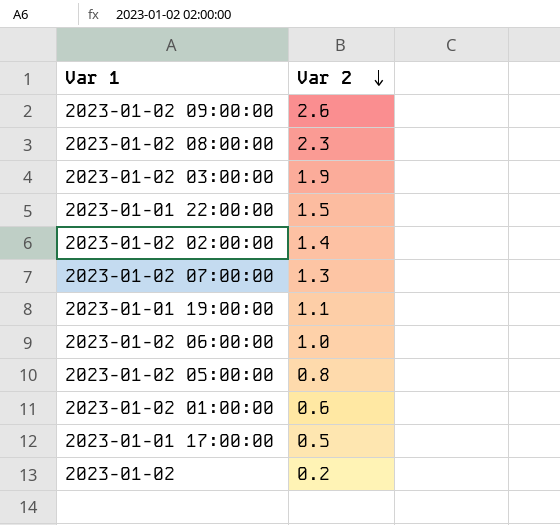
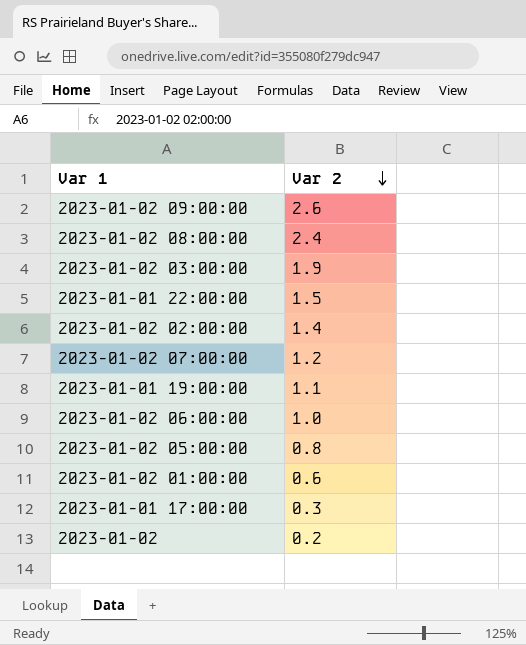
2023-01-02 08:00:00 | Var 2: 2.3 -> 2.4
2023-01-02 07:00:00 | Var 2: 1.3 -> 1.2
2023-01-01 17:00:00 | Var 2: 0.5 -> 0.3

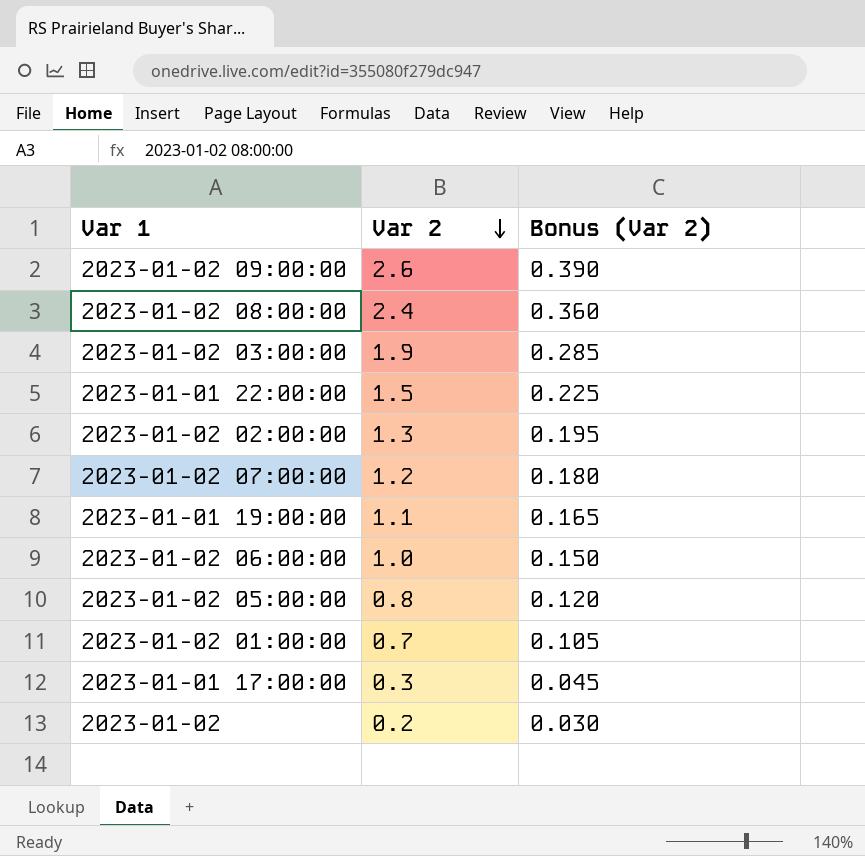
column Bonus (Var 2) | formula: none -> [Var 2] * 0.15
2023-01-02 02:00:00 | Var 2: 1.4 -> 1.3
2023-01-02 01:00:00 | Var 2: 0.6 -> 0.7

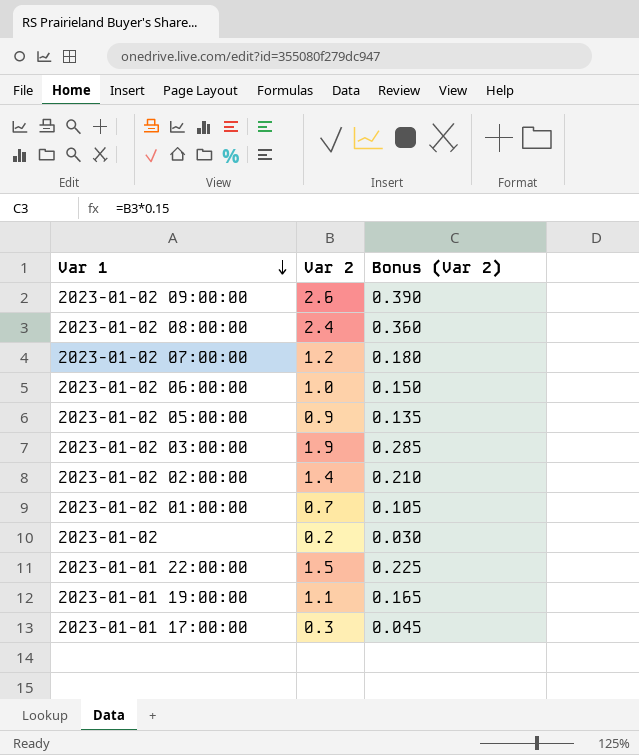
row order: Var 2 descending -> Var 1 descending
2023-01-02 05:00:00 | Var 2: 0.8 -> 0.9
2023-01-02 05:00:00 | Bonus (Var 2): 0.120 -> 0.135
2023-01-02 02:00:00 | Var 2: 1.3 -> 1.4
2023-01-02 02:00:00 | Bonus (Var 2): 0.195 -> 0.210

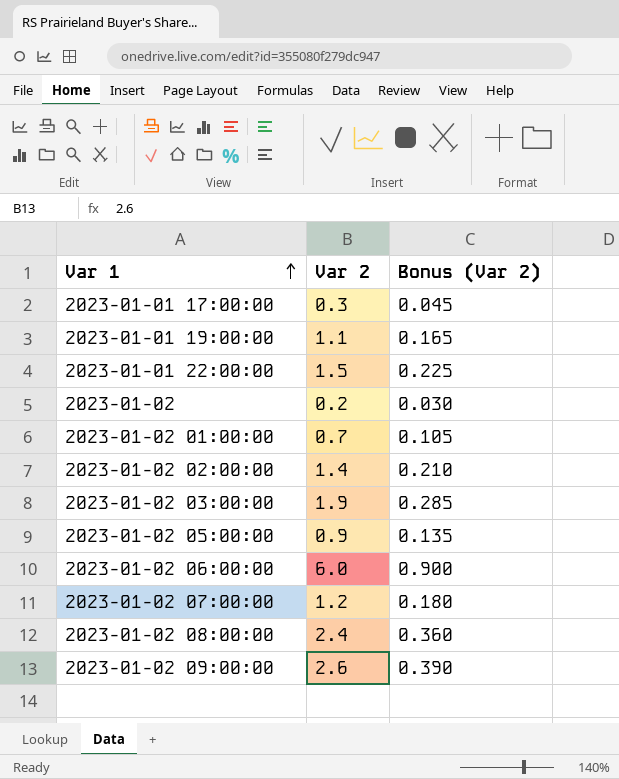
row order: Var 1 descending -> Var 1 ascending
2023-01-02 06:00:00 | Var 2: 1.0 -> 6.0
2023-01-02 06:00:00 | Bonus (Var 2): 0.150 -> 0.900

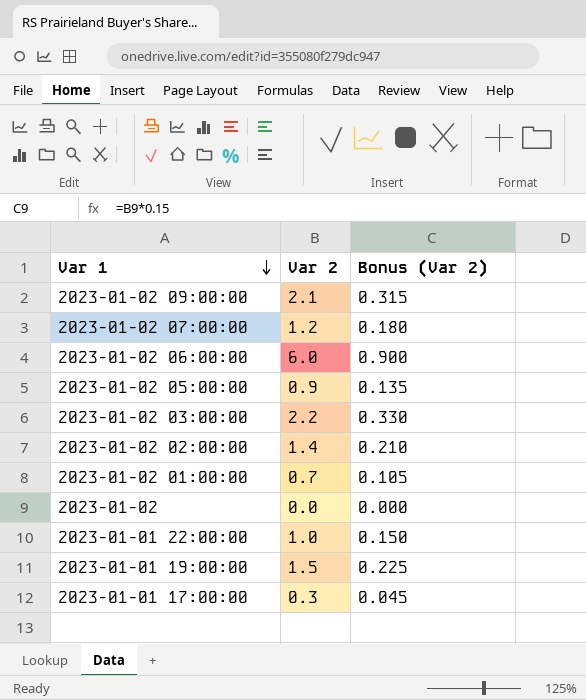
row order: Var 1 ascending -> Var 1 descending
row 2023-01-02 08:00:00: 2.4 | 0.360 -> none
2023-01-02 09:00:00 | Var 2: 2.6 -> 2.1
2023-01-02 09:00:00 | Bonus (Var 2): 0.390 -> 0.315
2023-01-02 03:00:00 | Var 2: 1.9 -> 2.2
2023-01-02 03:00:00 | Bonus (Var 2): 0.285 -> 0.330
2023-01-02 | Var 2: 0.2 -> 0.0
2023-01-02 | Bonus (Var 2): 0.030 -> 0.000
2023-01-01 22:00:00 | Var 2: 1.5 -> 1.0
2023-01-01 22:00:00 | Bonus (Var 2): 0.225 -> 0.150
2023-01-01 19:00:00 | Var 2: 1.1 -> 1.5
2023-01-01 19:00:00 | Bonus (Var 2): 0.165 -> 0.225

